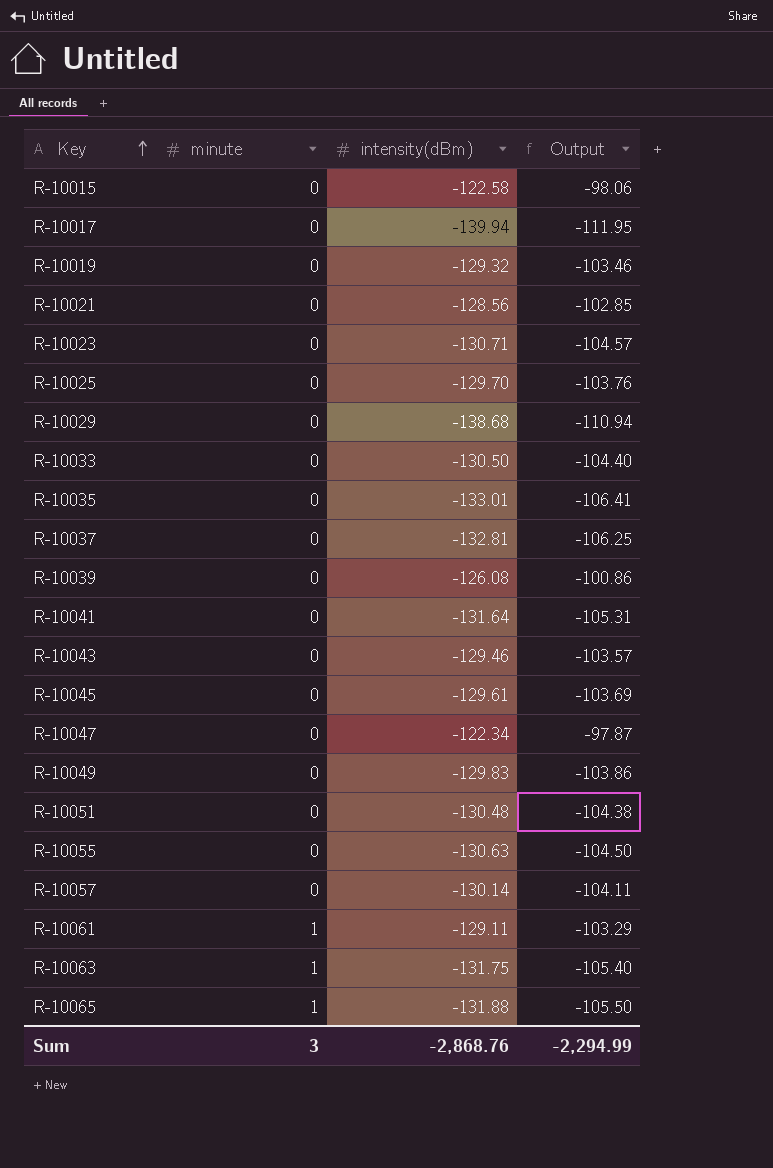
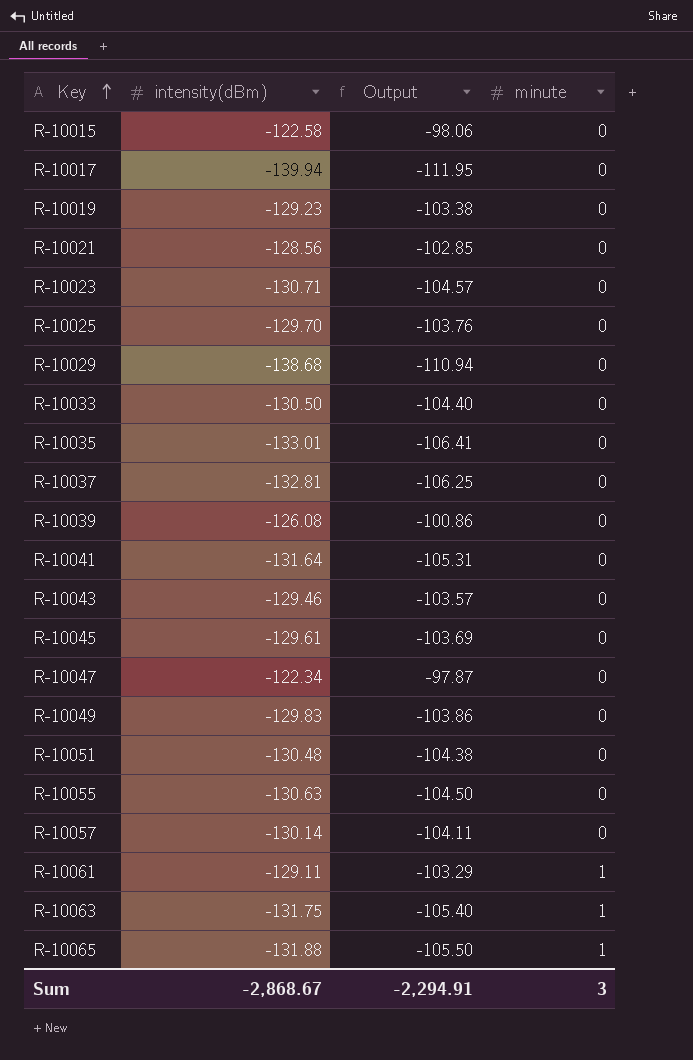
column minute | position: 2 -> 4
R-10019 | intensity(dBm): -129.32 -> -129.23
R-10019 | Output: -103.46 -> -103.38
Sum | intensity(dBm): -2,868.76 -> -2,868.67
Sum | Output: -2,294.99 -> -2,294.91

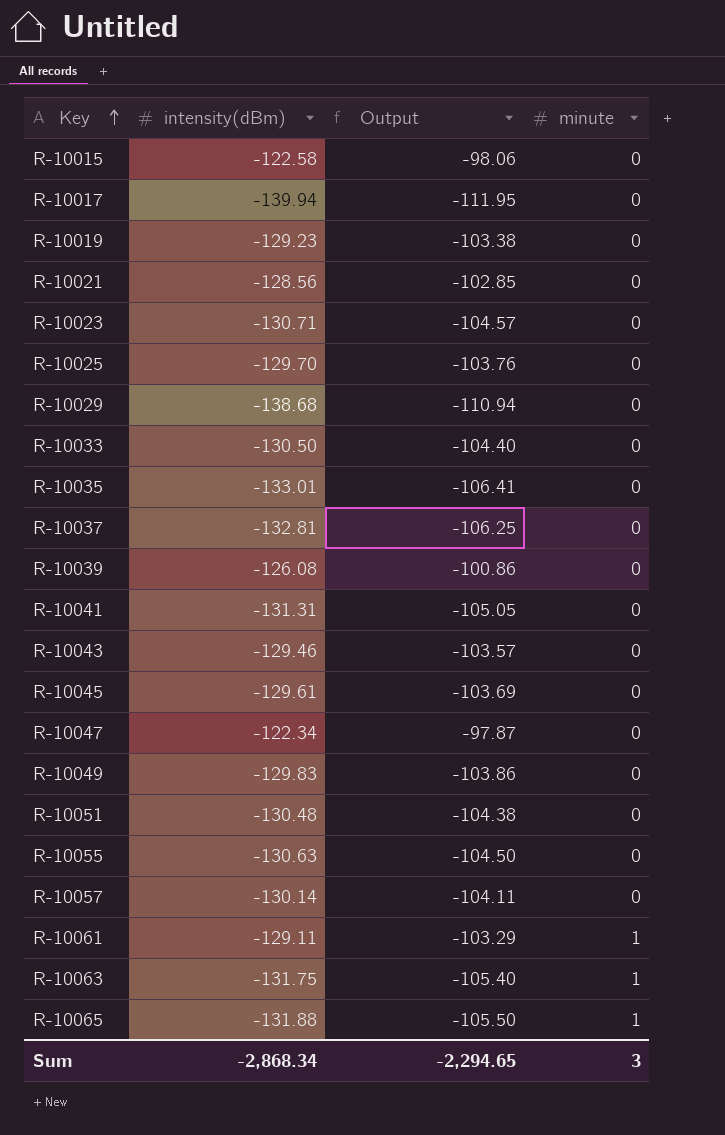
R-10041 | intensity(dBm): -131.64 -> -131.31
R-10041 | Output: -105.31 -> -105.05
Sum | intensity(dBm): -2,868.67 -> -2,868.34
Sum | Output: -2,294.91 -> -2,294.65

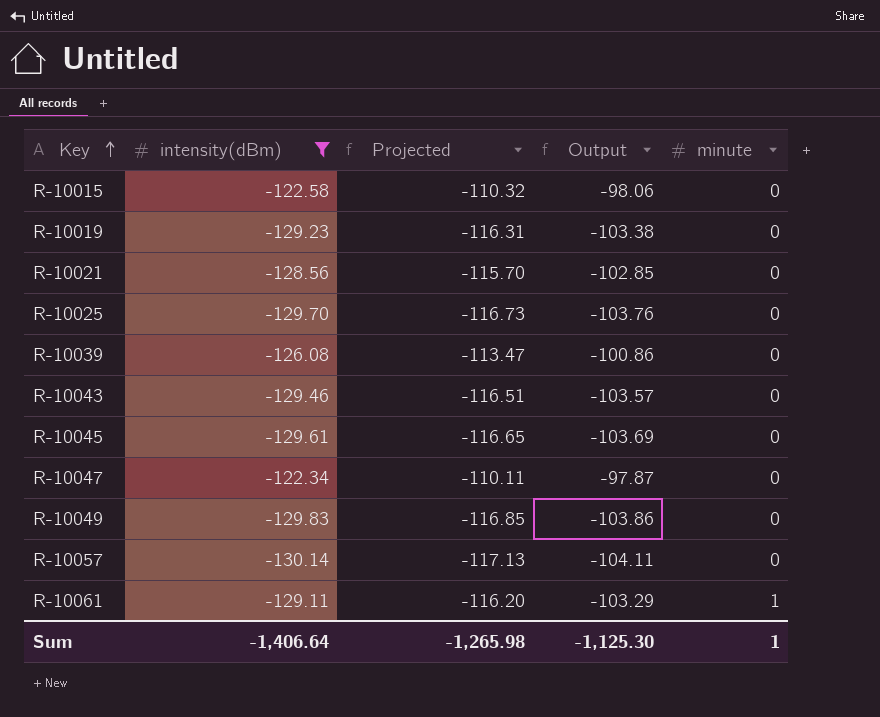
filter: none -> intensity(dBm) >= -130.14
column Projected | formula: none -> [intensity(dBm)] * 0.9
Sum | intensity(dBm): -2,868.34 -> -1,406.64
Sum | Output: -2,294.65 -> -1,125.30
Sum | minute: 3 -> 1

